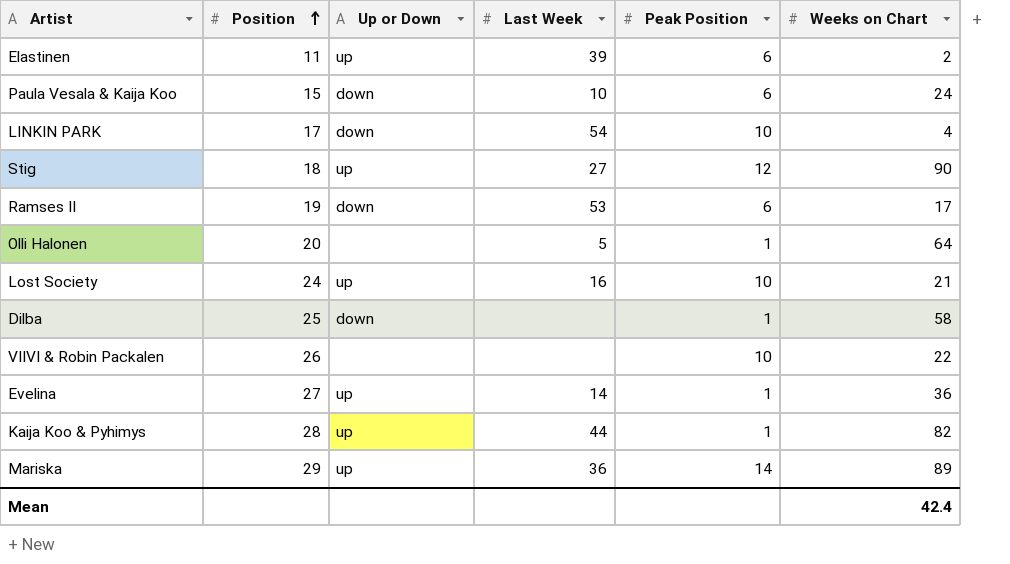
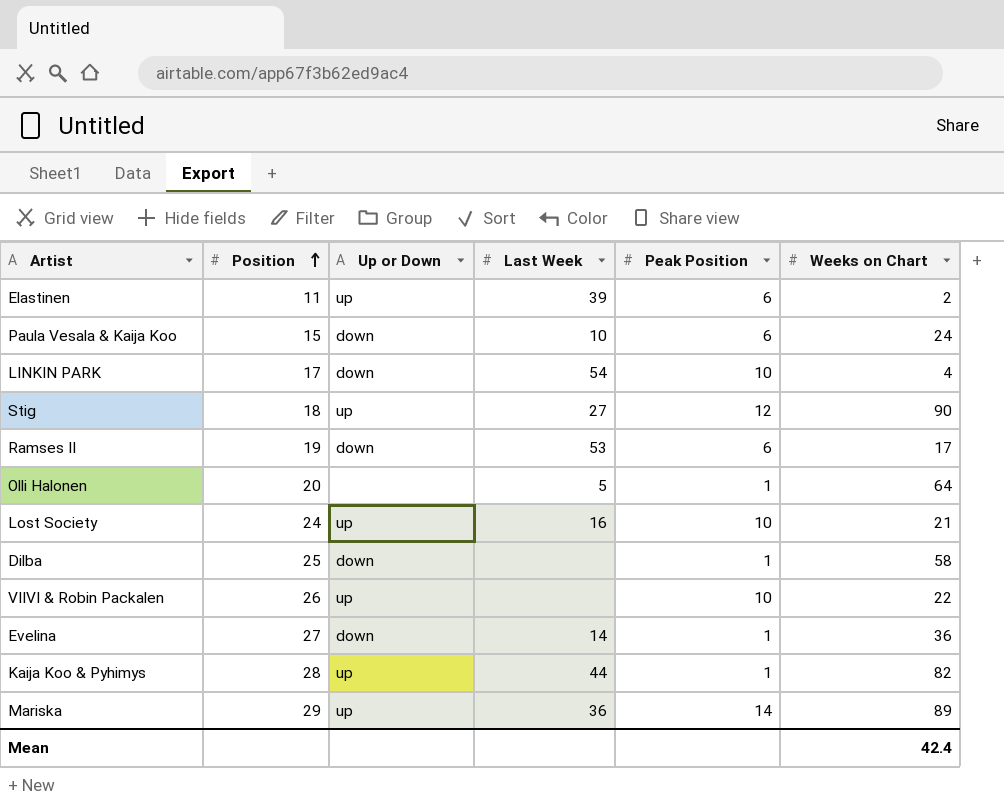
VIIVI & Robin Packalen | Up or Down: none -> up
Evelina | Up or Down: up -> down

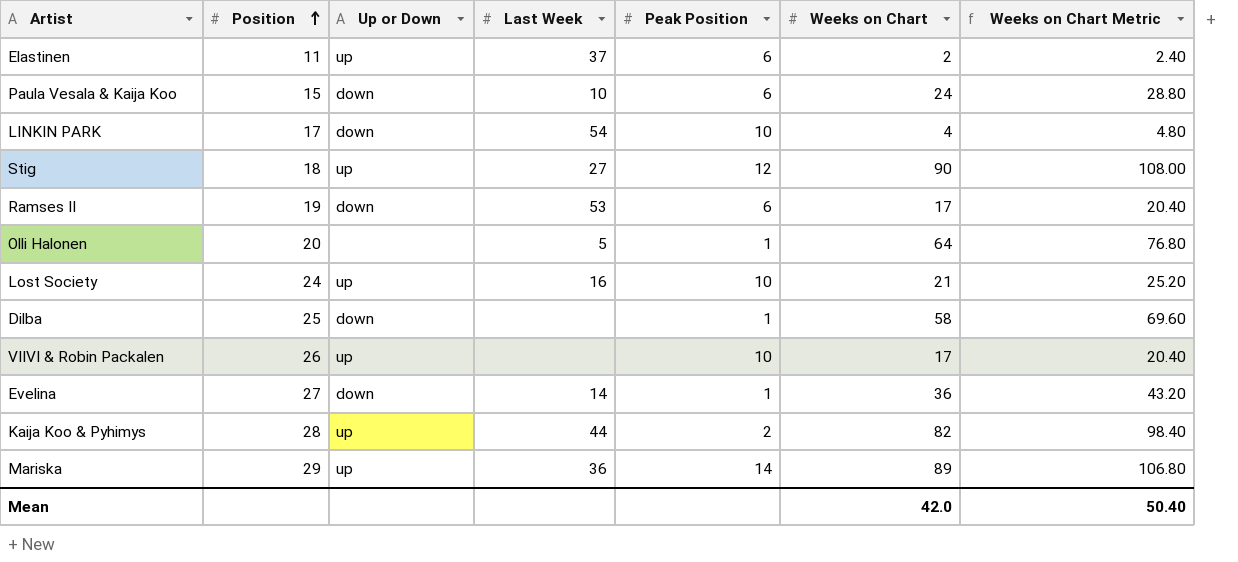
column Weeks on Chart Metric | formula: none -> [Weeks on Chart] * 1.2
Elastinen | Last Week: 39 -> 37
VIIVI & Robin Packalen | Weeks on Chart: 22 -> 17
Kaija Koo & Pyhimys | Peak Position: 1 -> 2
Mean | Weeks on Chart: 42.4 -> 42.0

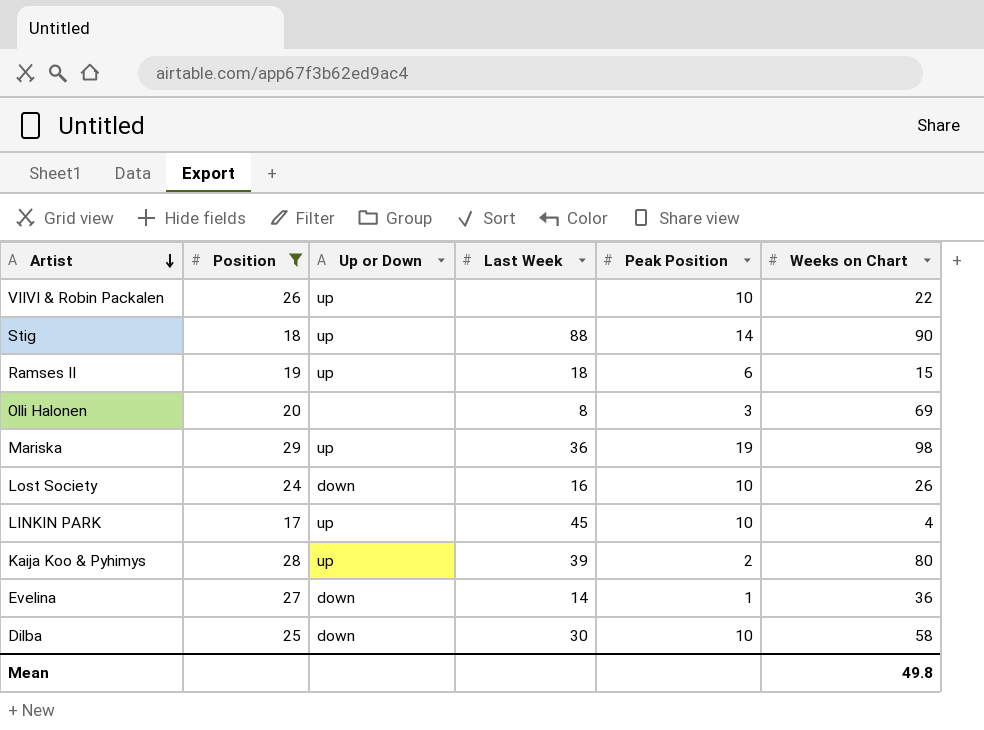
filter: none -> Position >= 17
row order: Position ascending -> Artist descending
column Weeks on Chart Metric | formula: [Weeks on Chart] * 1.2 -> none
VIIVI & Robin Packalen | Weeks on Chart: 17 -> 22
Stig | Last Week: 27 -> 88
Stig | Peak Position: 12 -> 14
Ramses II | Up or Down: down -> up
Ramses II | Last Week: 53 -> 18
Ramses II | Weeks on Chart: 17 -> 15
Olli Halonen | Last Week: 5 -> 8
Olli Halonen | Peak Position: 1 -> 3
Olli Halonen | Weeks on Chart: 64 -> 69
Mariska | Peak Position: 14 -> 19
Mariska | Weeks on Chart: 89 -> 98
Lost Society | Up or Down: up -> down
Lost Society | Weeks on Chart: 21 -> 26
LINKIN PARK | Up or Down: down -> up
LINKIN PARK | Last Week: 54 -> 45
Kaija Koo & Pyhimys | Last Week: 44 -> 39
Kaija Koo & Pyhimys | Weeks on Chart: 82 -> 80
Dilba | Last Week: none -> 30
Dilba | Peak Position: 1 -> 10
Mean | Weeks on Chart: 42.0 -> 49.8

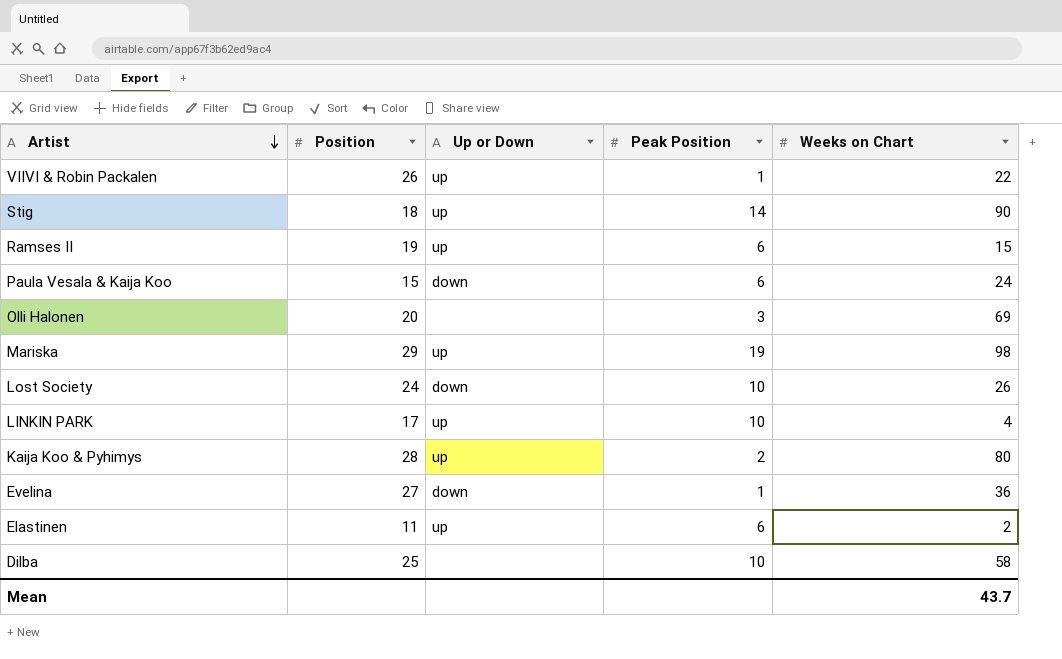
filter: Position >= 17 -> none
column Last Week | position: 4 -> none
VIIVI & Robin Packalen | Peak Position: 10 -> 1
Dilba | Up or Down: down -> none
Mean | Weeks on Chart: 49.8 -> 43.7

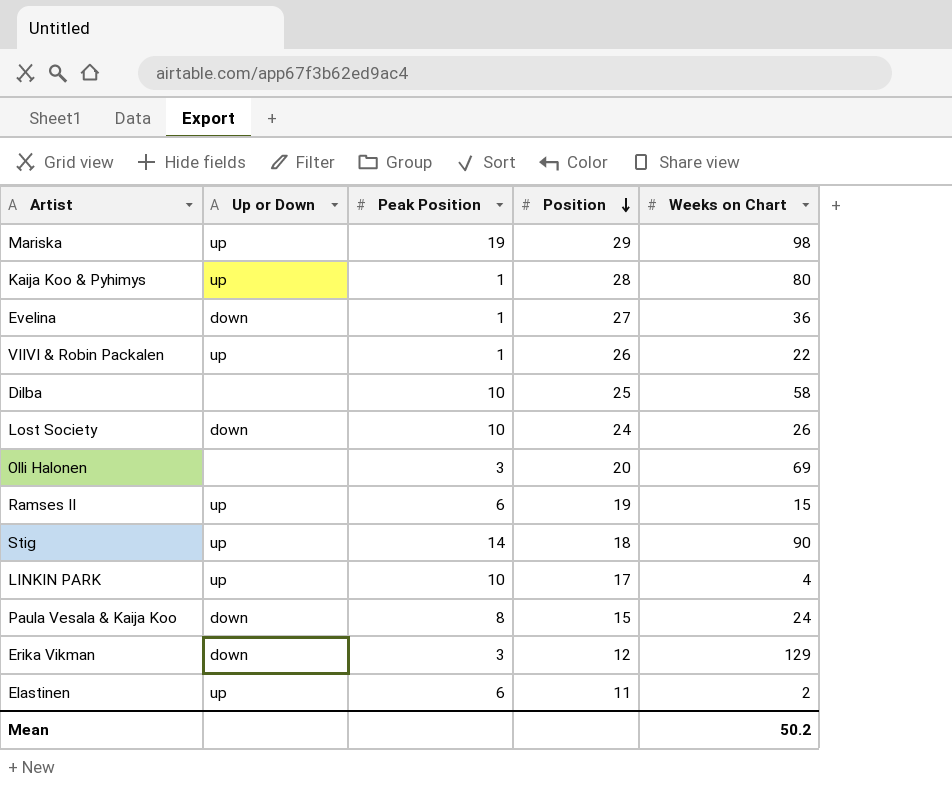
row order: Artist descending -> Position descending
column Position | position: 2 -> 4
Kaija Koo & Pyhimys | Peak Position: 2 -> 1
Paula Vesala & Kaija Koo | Peak Position: 6 -> 8
row Erika Vikman: none -> down | 3 | 12 | 129
Mean | Weeks on Chart: 43.7 -> 50.2

